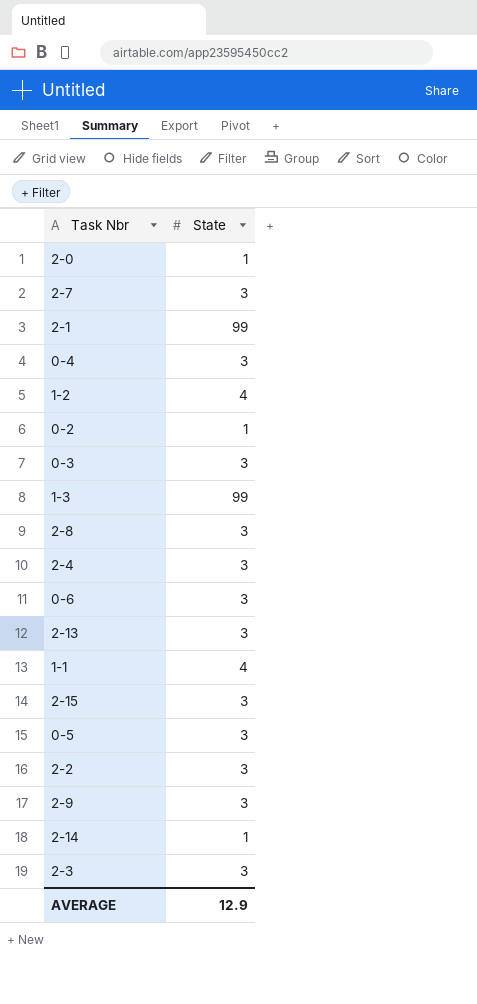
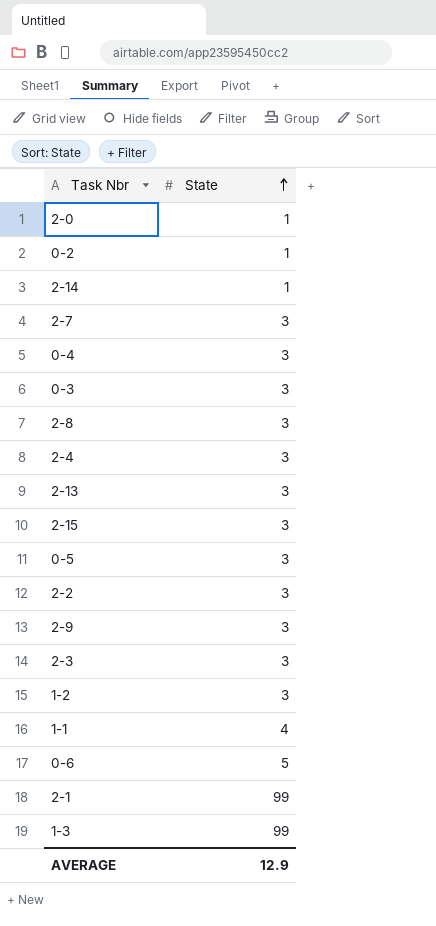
row order: none -> State ascending
1-2 | State: 4 -> 3
0-6 | State: 3 -> 5

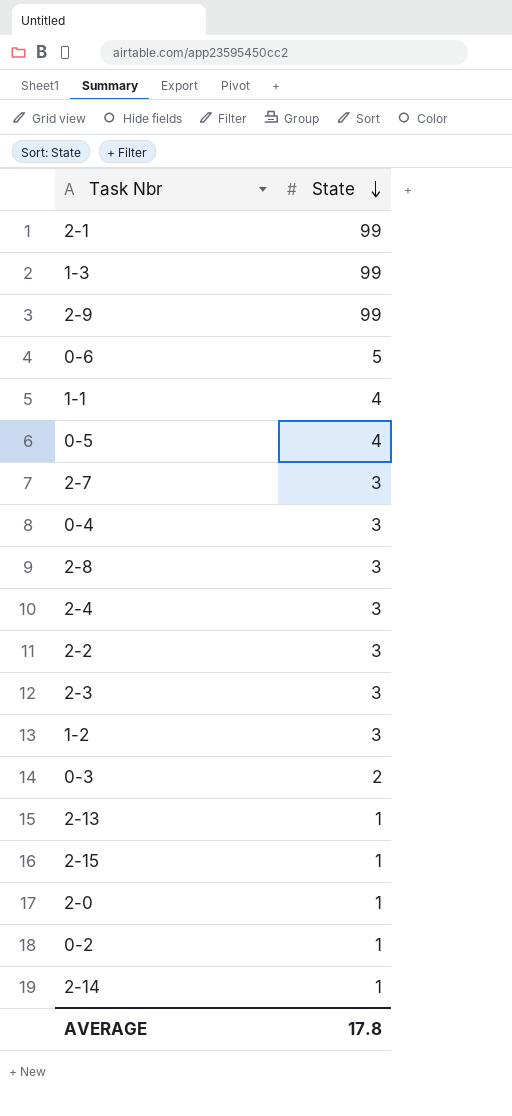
row order: State ascending -> State descending
2-9 | State: 3 -> 99
0-5 | State: 3 -> 4
0-3 | State: 3 -> 2
2-13 | State: 3 -> 1
2-15 | State: 3 -> 1
AVERAGE | State: 12.9 -> 17.8

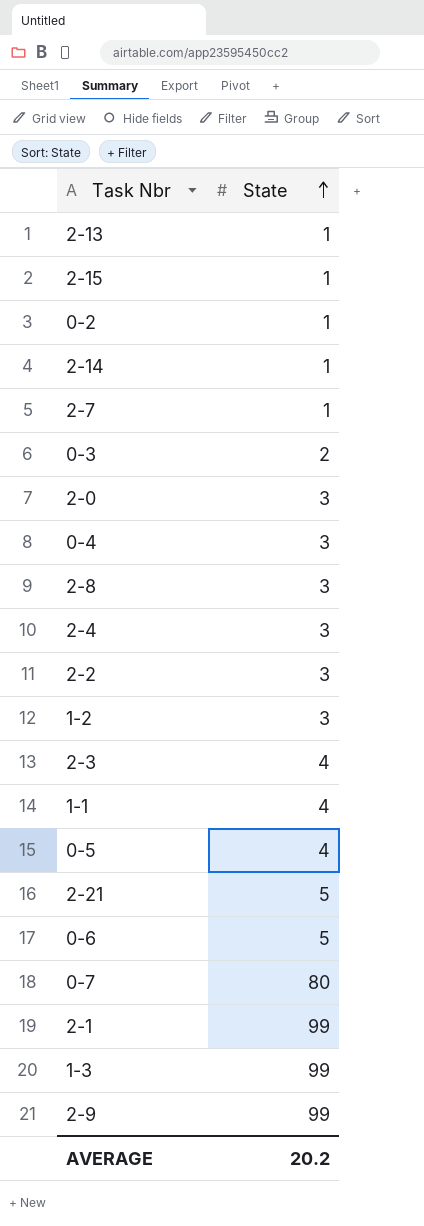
row order: State descending -> State ascending
2-7 | State: 3 -> 1
2-0 | State: 1 -> 3
2-3 | State: 3 -> 4
row 2-21: none -> 5
row 0-7: none -> 80
AVERAGE | State: 17.8 -> 20.2

